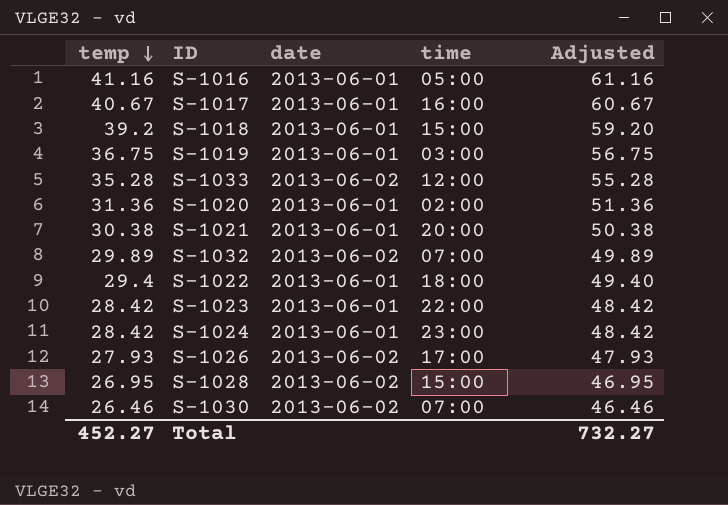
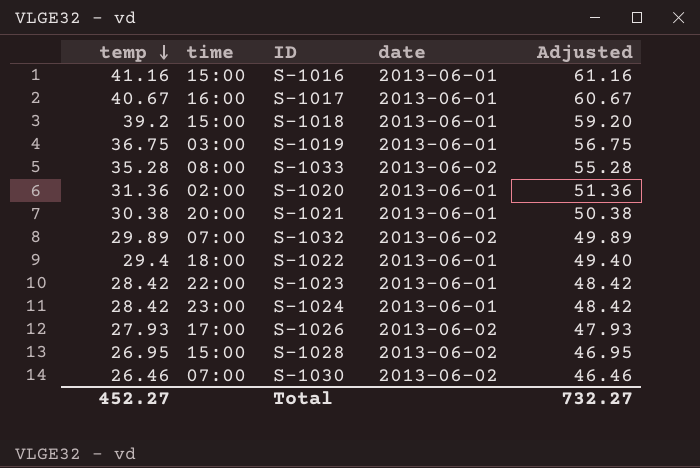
column time | position: 4 -> 2
S-1016 | time: 05:00 -> 15:00
S-1033 | time: 12:00 -> 08:00

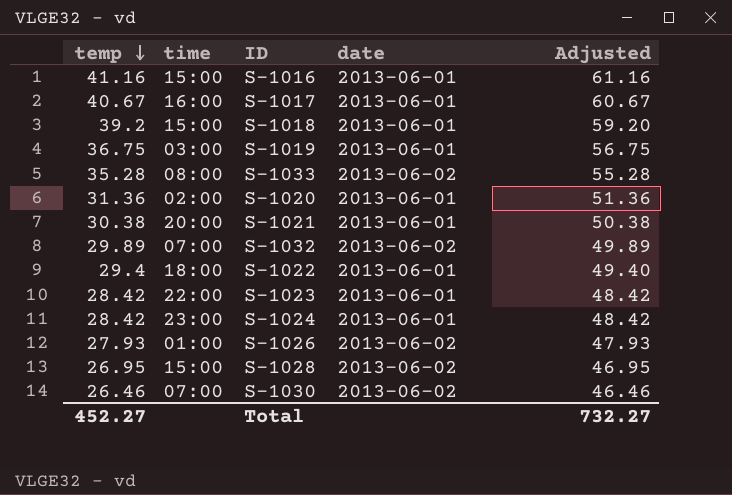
S-1026 | time: 17:00 -> 01:00

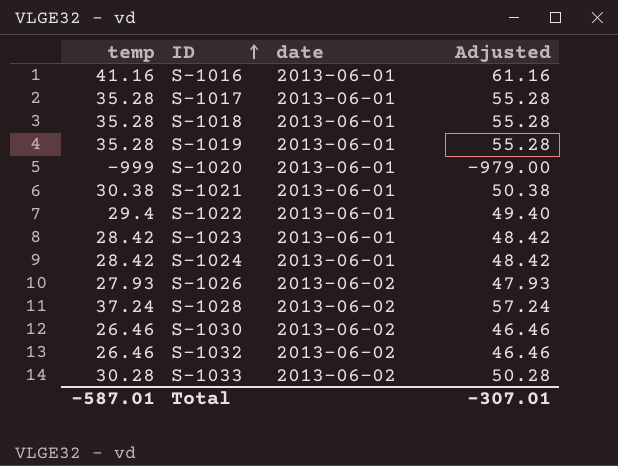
row order: temp descending -> ID ascending
column time | position: 2 -> none
S-1017 | temp: 40.67 -> 35.28
S-1017 | Adjusted: 60.67 -> 55.28
S-1018 | temp: 39.2 -> 35.28
S-1018 | Adjusted: 59.20 -> 55.28
S-1019 | temp: 36.75 -> 35.28
S-1019 | Adjusted: 56.75 -> 55.28
S-1020 | temp: 31.36 -> -999
S-1020 | Adjusted: 51.36 -> -979.00
S-1028 | temp: 26.95 -> 37.24
S-1028 | Adjusted: 46.95 -> 57.24
S-1032 | temp: 29.89 -> 26.46
S-1032 | Adjusted: 49.89 -> 46.46
S-1033 | temp: 35.28 -> 30.28
S-1033 | Adjusted: 55.28 -> 50.28
Total | temp: 452.27 -> -587.01
Total | Adjusted: 732.27 -> -307.01

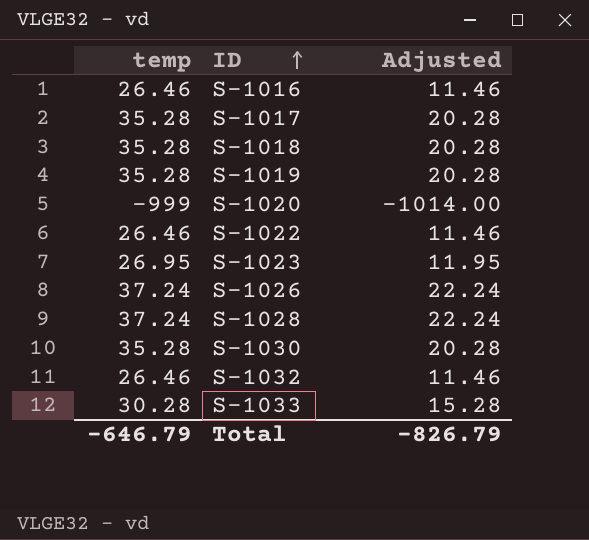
column date | position: 3 -> none
column Adjusted | formula: [temp] + 20 -> [temp] - 15
row S-1021: 30.38 | 2013-06-01 | 50.38 -> none
row S-1024: 28.42 | 2013-06-01 | 48.42 -> none
S-1016 | temp: 41.16 -> 26.46
S-1022 | temp: 29.4 -> 26.46
S-1023 | temp: 28.42 -> 26.95
S-1026 | temp: 27.93 -> 37.24
S-1030 | temp: 26.46 -> 35.28
Total | temp: -587.01 -> -646.79
Total | Adjusted: -307.01 -> -826.79

